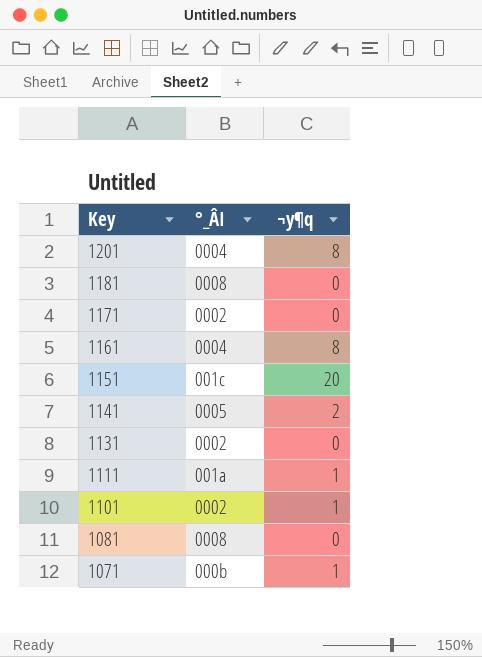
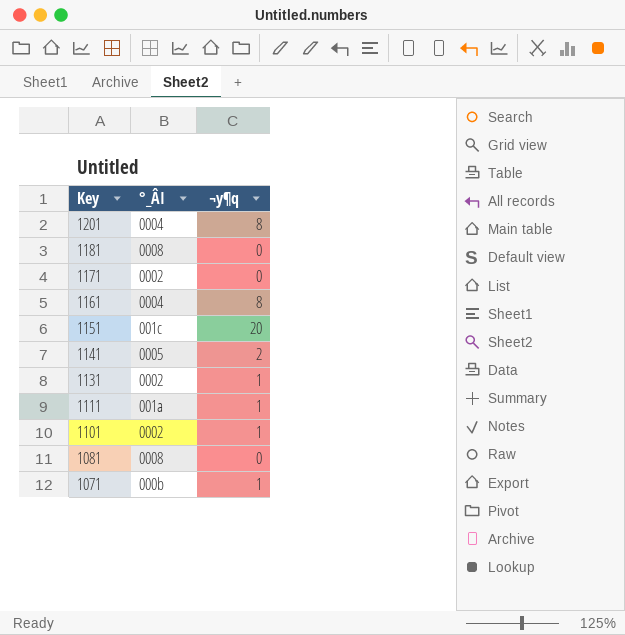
1131 | ¬y¶q: 0 -> 1

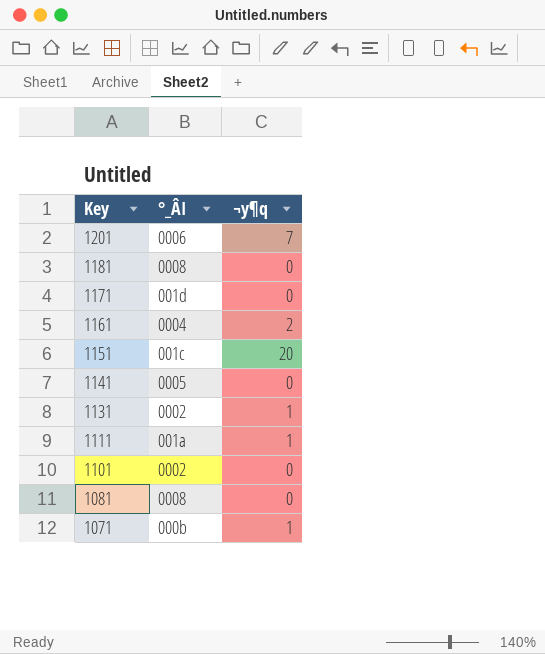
1201 | °_ÂI: 0004 -> 0006
1201 | ¬y¶q: 8 -> 7
1171 | °_ÂI: 0002 -> 001d
1161 | ¬y¶q: 8 -> 2
1141 | ¬y¶q: 2 -> 0
1101 | ¬y¶q: 1 -> 0

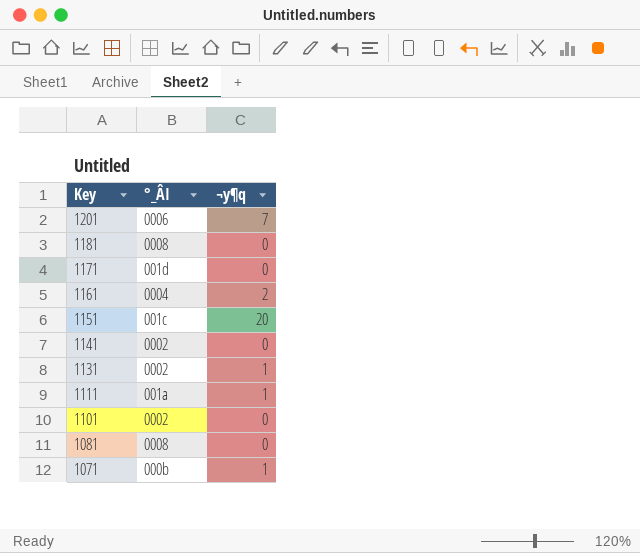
1141 | °_ÂI: 0005 -> 0002

